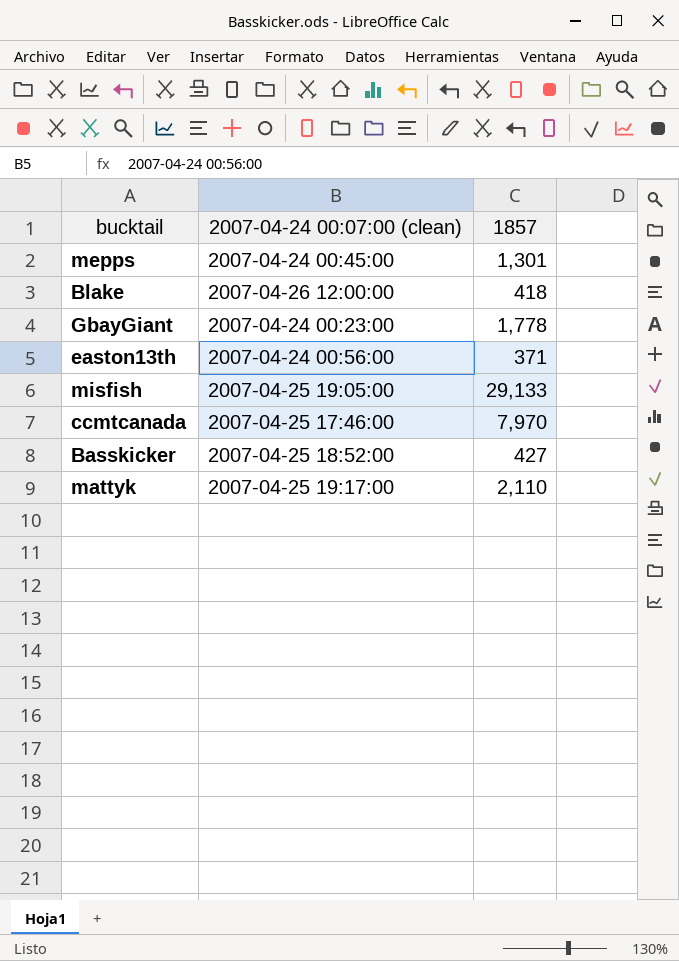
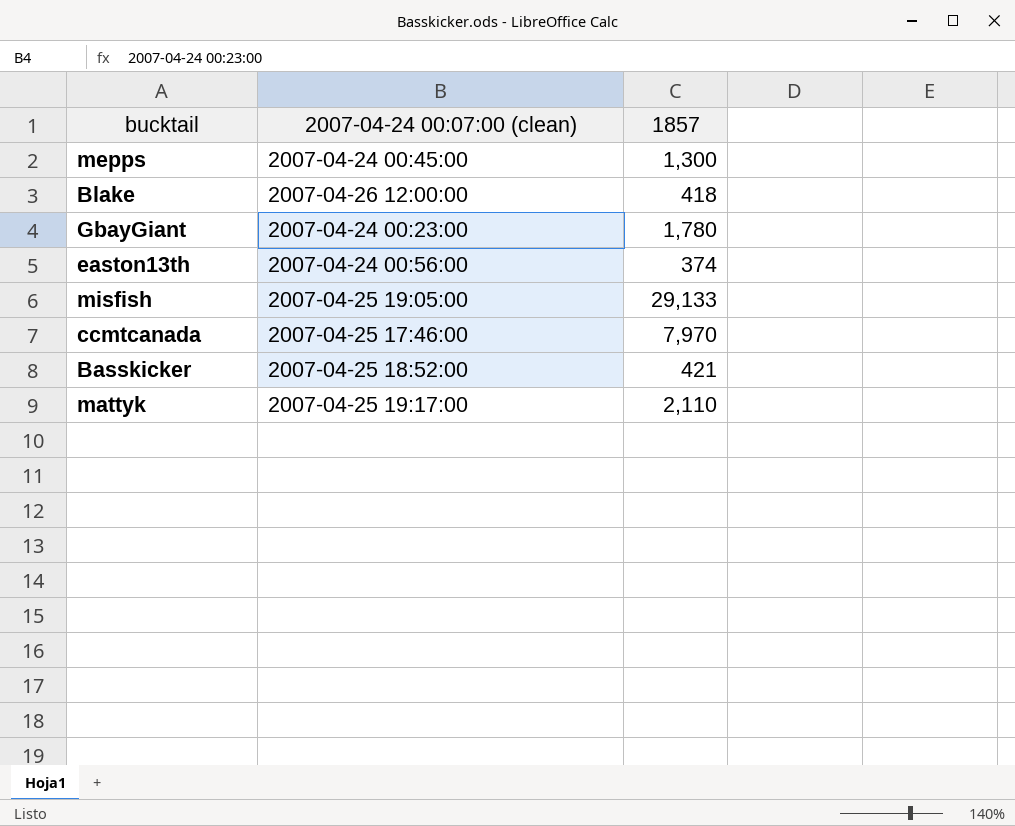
mepps | 1857: 1,301 -> 1,300
GbayGiant | 1857: 1,778 -> 1,780
easton13th | 1857: 371 -> 374
Basskicker | 1857: 427 -> 421

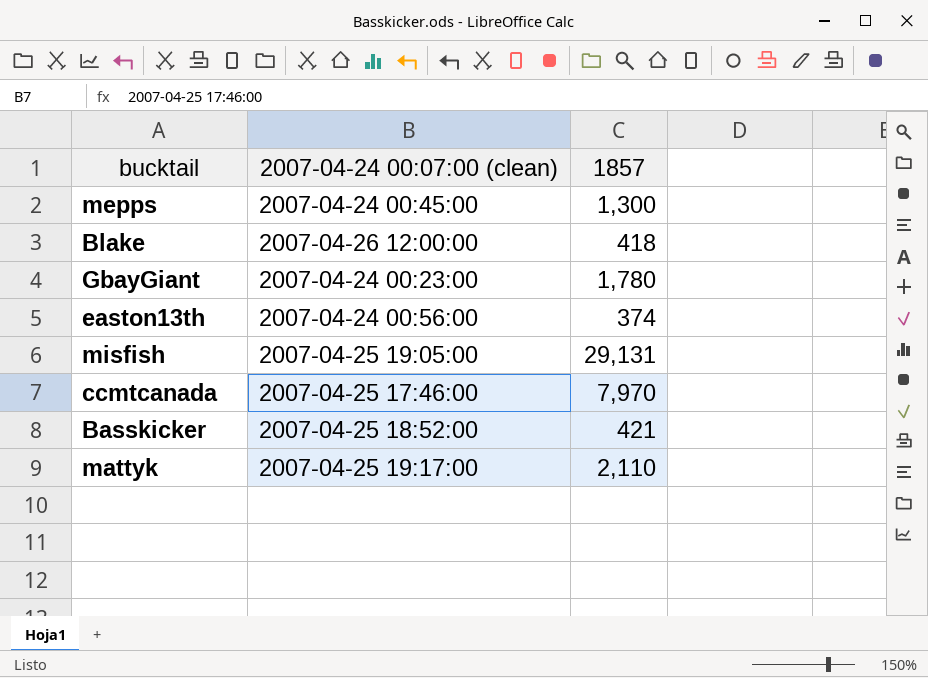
misfish | 1857: 29,133 -> 29,131

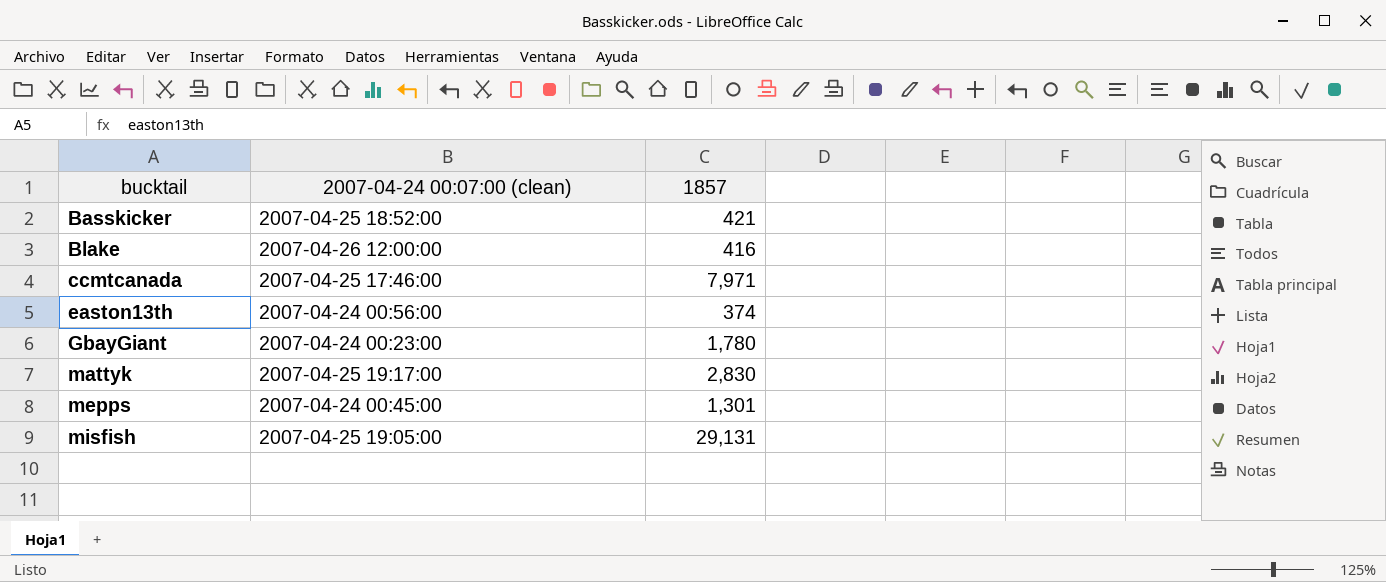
row order: none -> bucktail ascending
Blake | 1857: 418 -> 416
ccmtcanada | 1857: 7,970 -> 7,971
mattyk | 1857: 2,110 -> 2,830
mepps | 1857: 1,300 -> 1,301

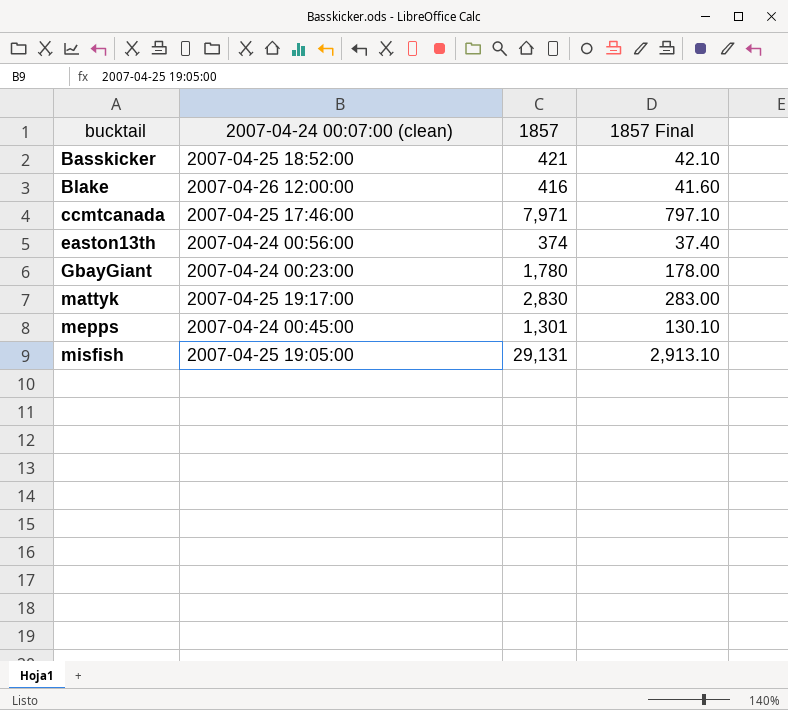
column 1857 Final | formula: none -> [1857] * 0.1

